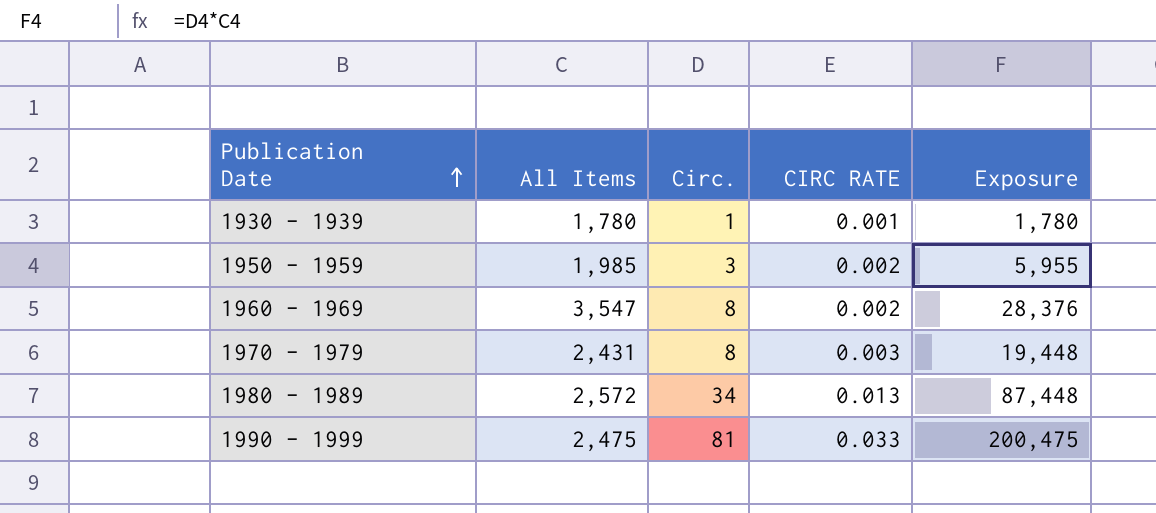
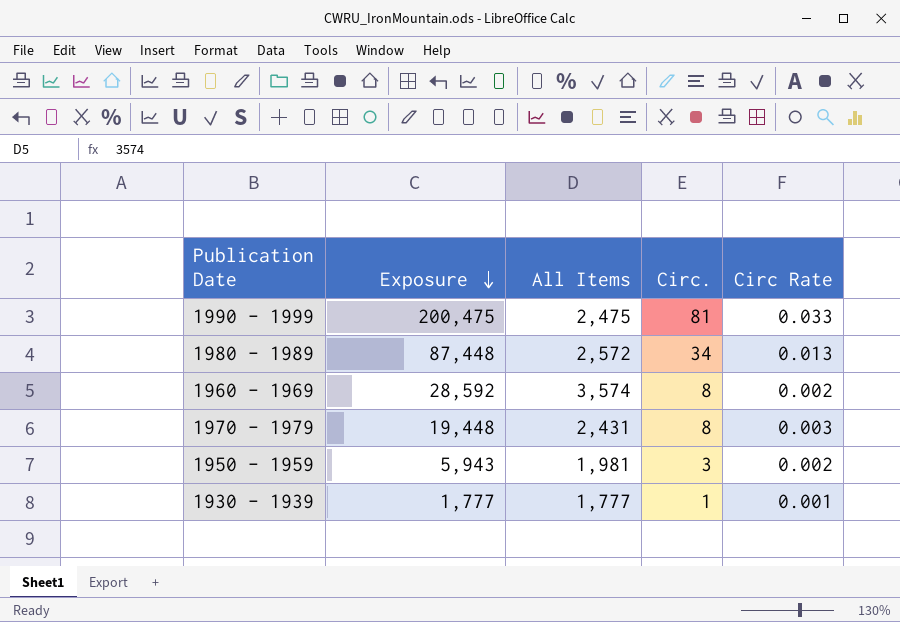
row order: Publication Date ascending -> Exposure descending
column Exposure | position: 5 -> 2
column name: CIRC RATE -> Circ Rate
1960 - 1969 | Exposure: 28,376 -> 28,592
1960 - 1969 | All Items: 3,547 -> 3,574
1950 - 1959 | Exposure: 5,955 -> 5,943
1950 - 1959 | All Items: 1,985 -> 1,981
1930 - 1939 | Exposure: 1,780 -> 1,777
1930 - 1939 | All Items: 1,780 -> 1,777

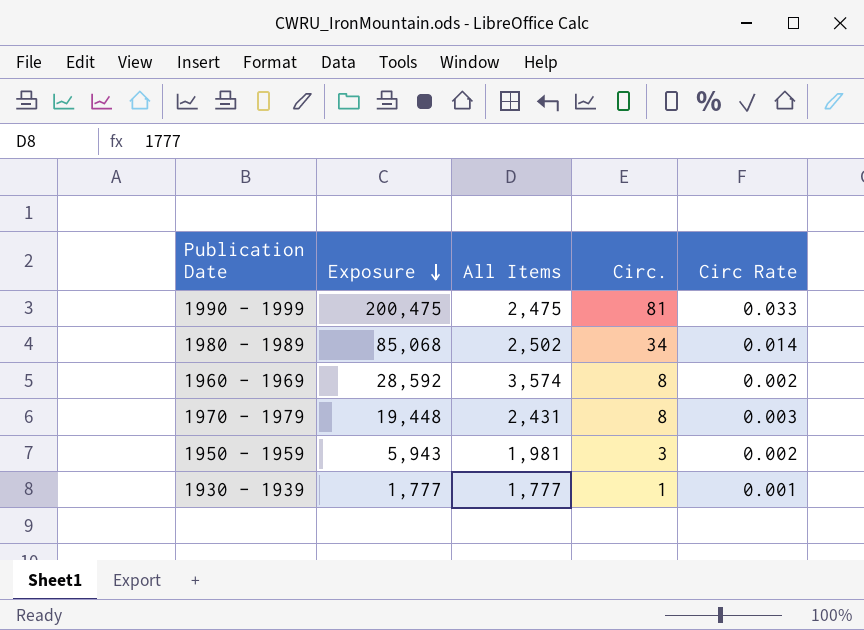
1980 - 1989 | Exposure: 87,448 -> 85,068
1980 - 1989 | All Items: 2,572 -> 2,502
1980 - 1989 | Circ Rate: 0.013 -> 0.014

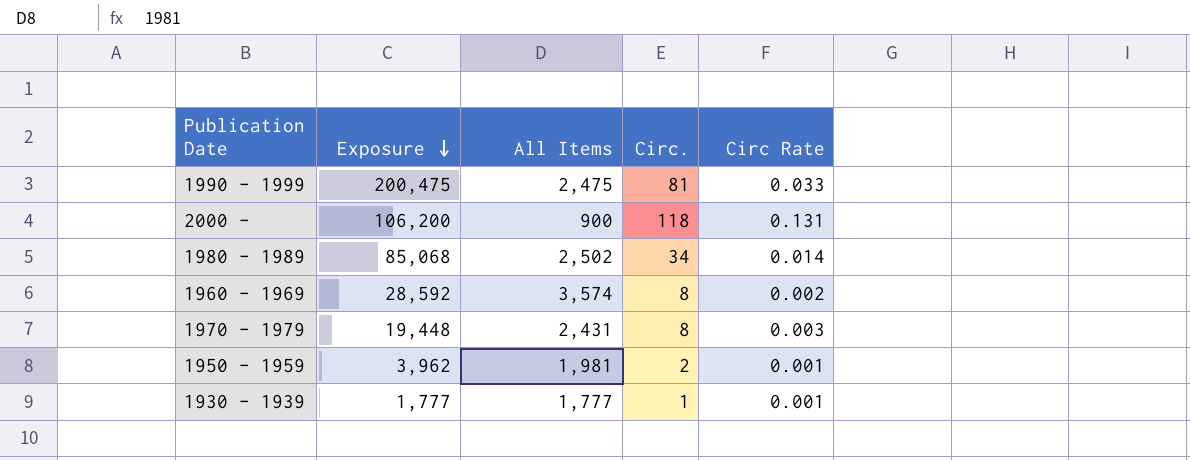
row 2000 -: none -> 106,200 | 900 | 118 | 0.131
1950 - 1959 | Exposure: 5,943 -> 3,962
1950 - 1959 | Circ.: 3 -> 2
1950 - 1959 | Circ Rate: 0.002 -> 0.001

